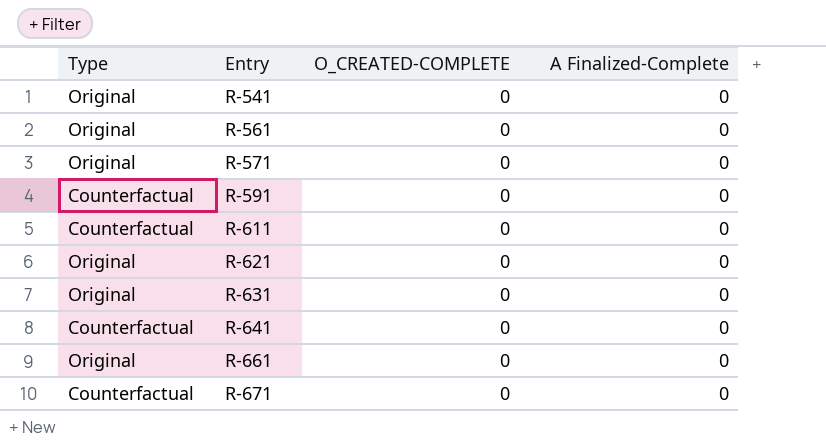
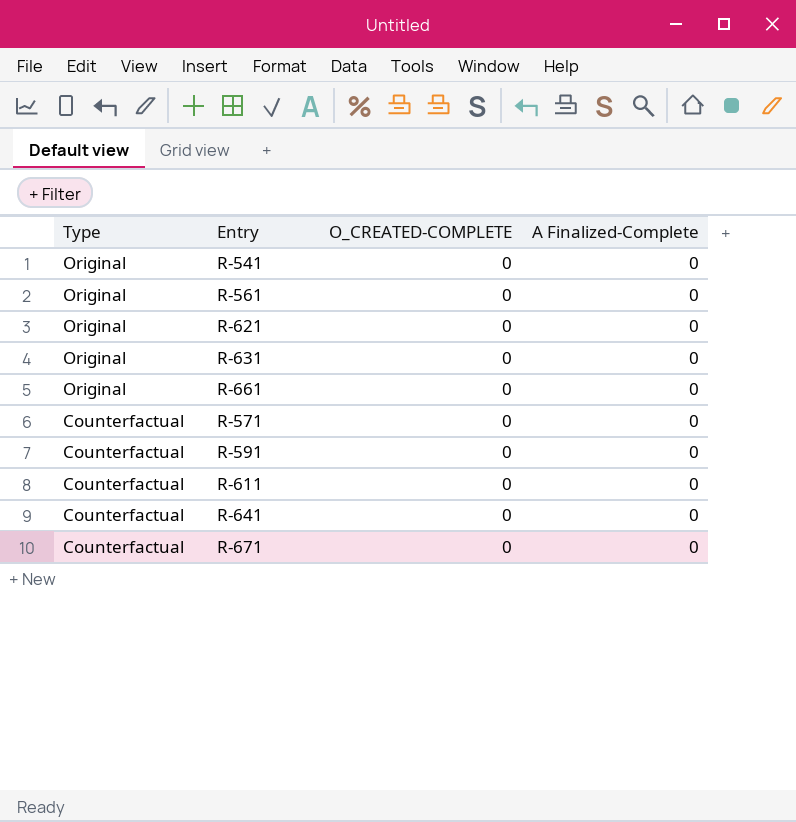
row order: Entry ascending -> Type descending
R-571 | Type: Original -> Counterfactual

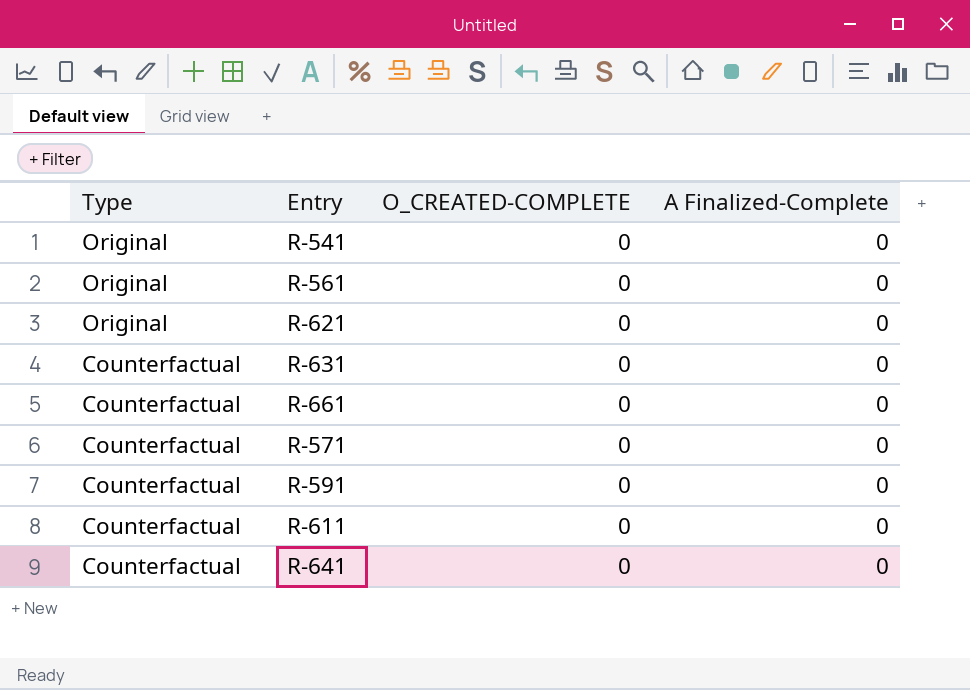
row R-671: Counterfactual | 0 | 0 -> none
R-631 | Type: Original -> Counterfactual
R-661 | Type: Original -> Counterfactual

